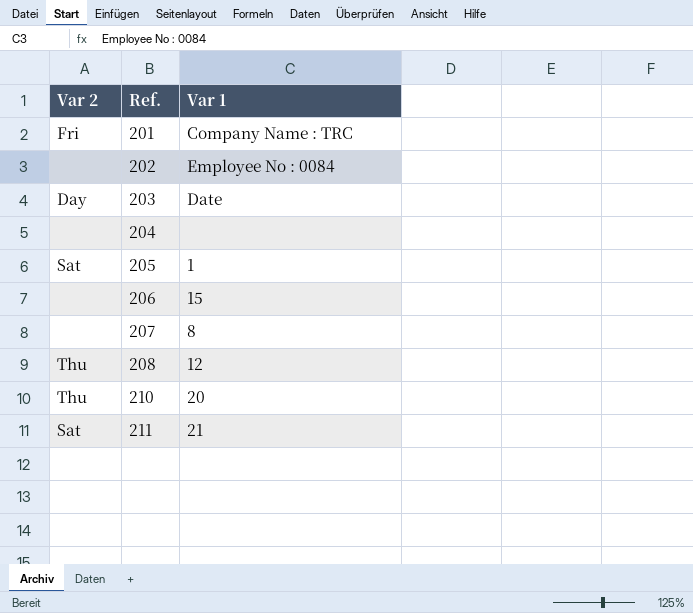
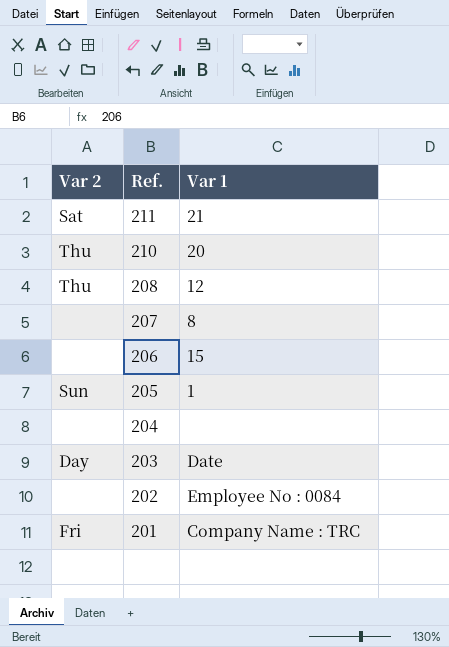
row order: Ref. ascending -> Ref. descending
205 | Var 2: Sat -> Sun

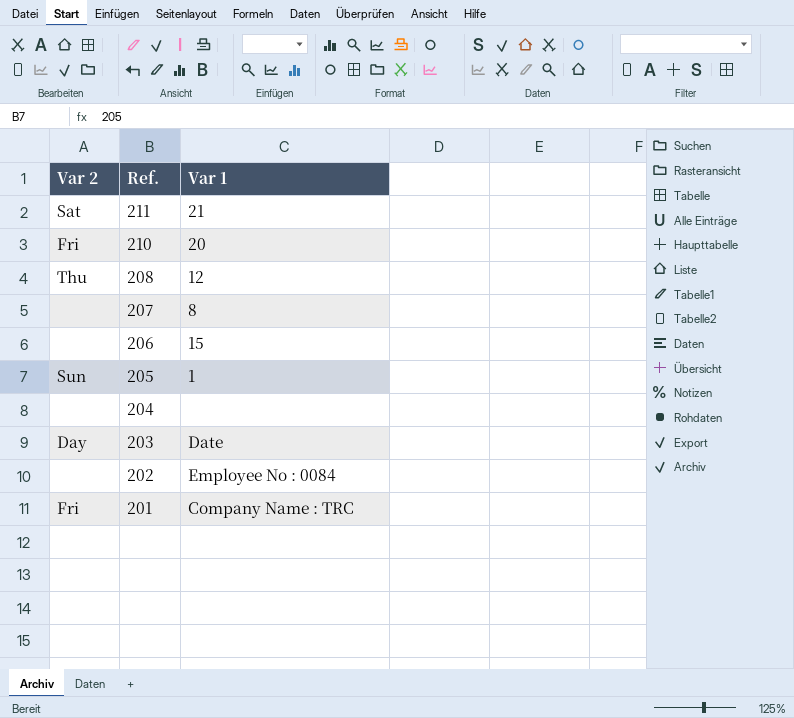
210 | Var 2: Thu -> Fri

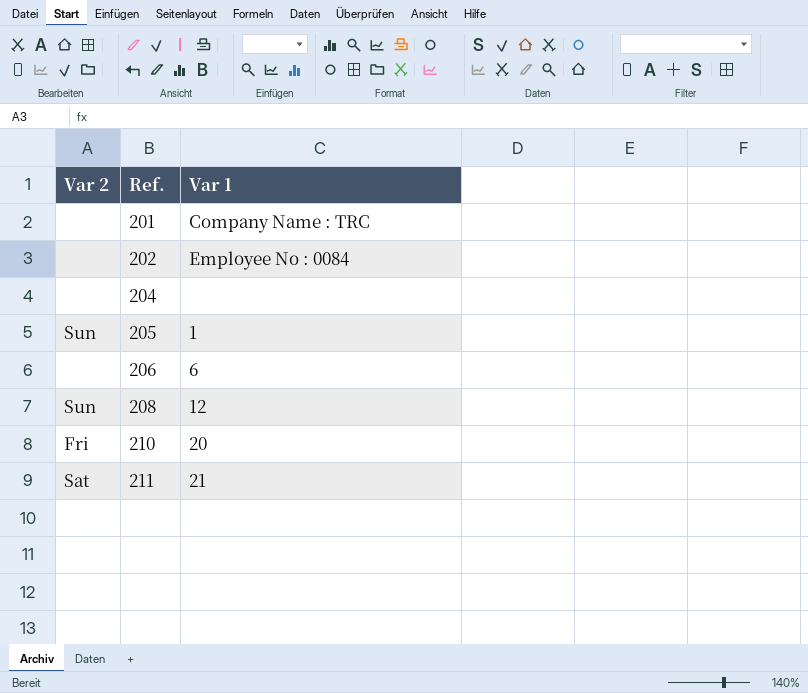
row order: Ref. descending -> Ref. ascending
row 207: none | 8 -> none
row 203: Day | Date -> none
201 | Var 2: Fri -> none
206 | Var 1: 15 -> 6
208 | Var 2: Thu -> Sun

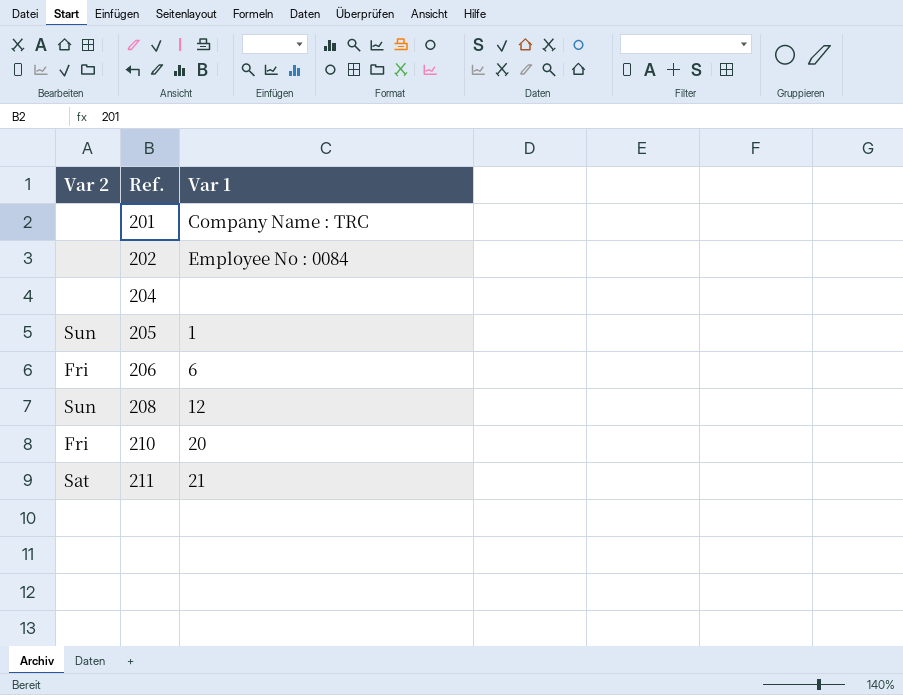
206 | Var 2: none -> Fri

